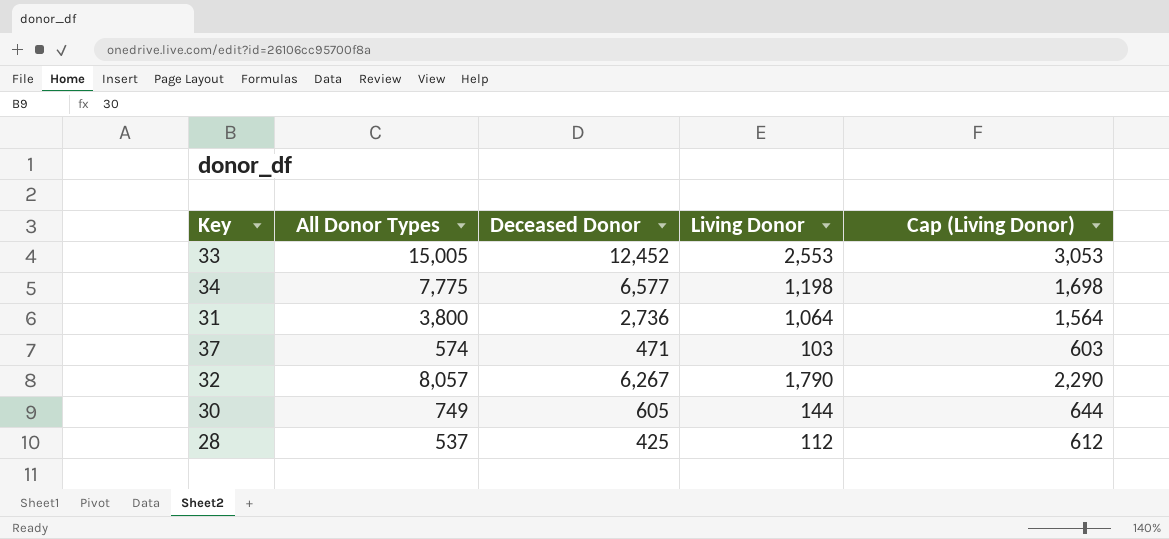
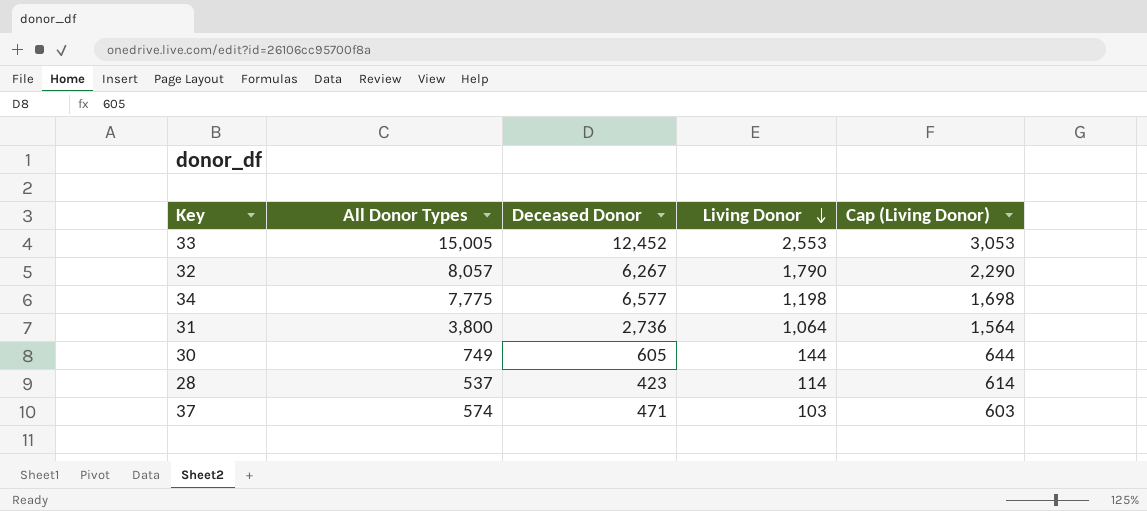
row order: none -> Living Donor descending
28 | Deceased Donor: 425 -> 423
28 | Living Donor: 112 -> 114
28 | Cap (Living Donor): 612 -> 614

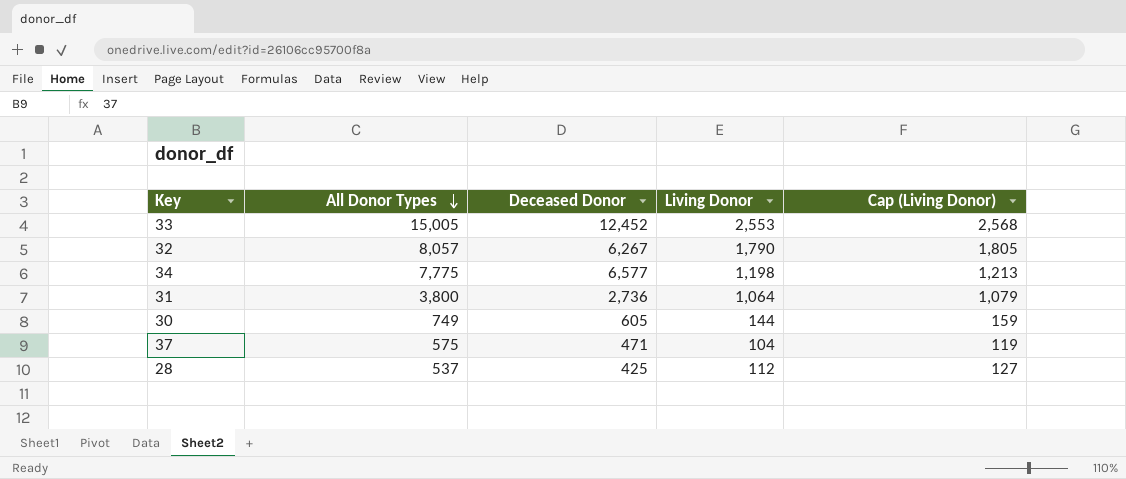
row order: Living Donor descending -> All Donor Types descending
column Cap (Living Donor) | formula: [Living Donor] + 500 -> [Living Donor] + 15
37 | All Donor Types: 574 -> 575
37 | Living Donor: 103 -> 104
28 | Deceased Donor: 423 -> 425
28 | Living Donor: 114 -> 112

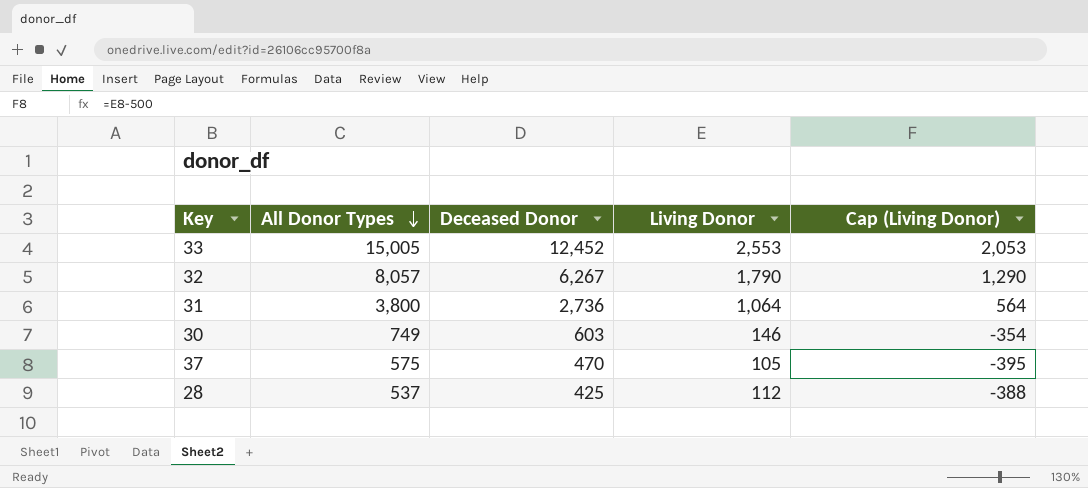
column Cap (Living Donor) | formula: [Living Donor] + 15 -> [Living Donor] - 500
row 34: 7,775 | 6,577 | 1,198 | 1,213 -> none
30 | Deceased Donor: 605 -> 603
30 | Living Donor: 144 -> 146
37 | Deceased Donor: 471 -> 470
37 | Living Donor: 104 -> 105

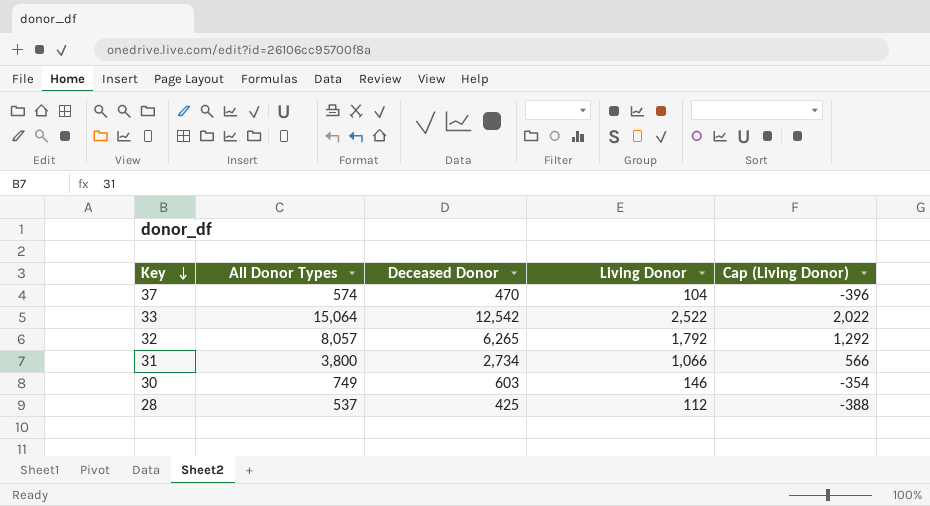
row order: All Donor Types descending -> Key descending
37 | All Donor Types: 575 -> 574
37 | Living Donor: 105 -> 104
37 | Cap (Living Donor): -395 -> -396
33 | All Donor Types: 15,005 -> 15,064
33 | Deceased Donor: 12,452 -> 12,542
33 | Living Donor: 2,553 -> 2,522
33 | Cap (Living Donor): 2,053 -> 2,022
32 | Deceased Donor: 6,267 -> 6,265
32 | Living Donor: 1,790 -> 1,792
32 | Cap (Living Donor): 1,290 -> 1,292
31 | Deceased Donor: 2,736 -> 2,734
31 | Living Donor: 1,064 -> 1,066
31 | Cap (Living Donor): 564 -> 566

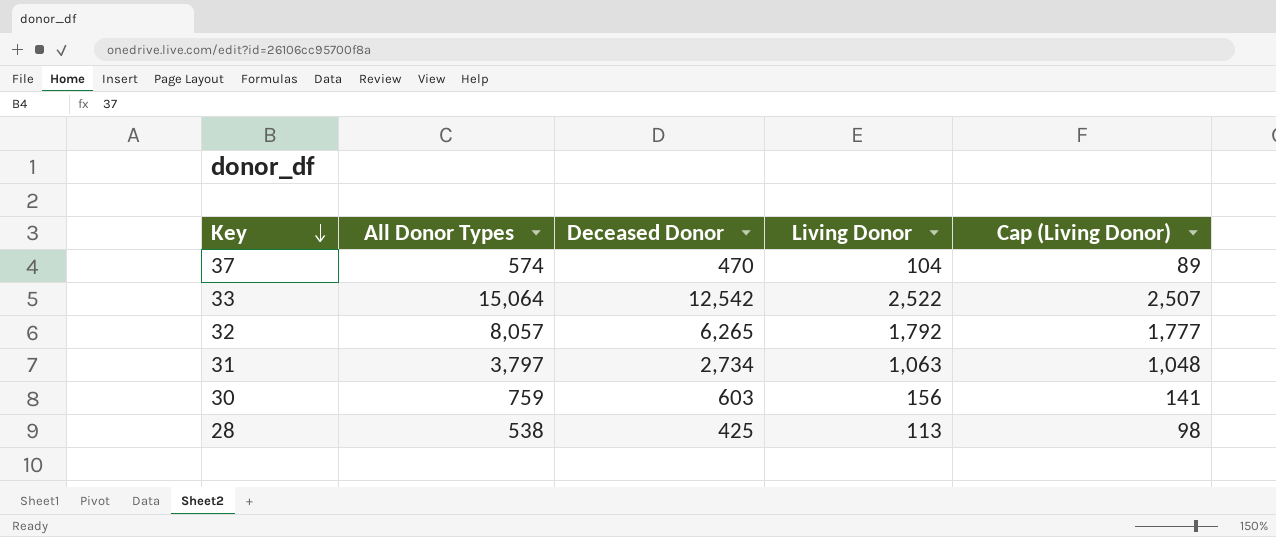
column Cap (Living Donor) | formula: [Living Donor] - 500 -> [Living Donor] - 15
31 | All Donor Types: 3,800 -> 3,797
31 | Living Donor: 1,066 -> 1,063
30 | All Donor Types: 749 -> 759
30 | Living Donor: 146 -> 156
28 | All Donor Types: 537 -> 538
28 | Living Donor: 112 -> 113

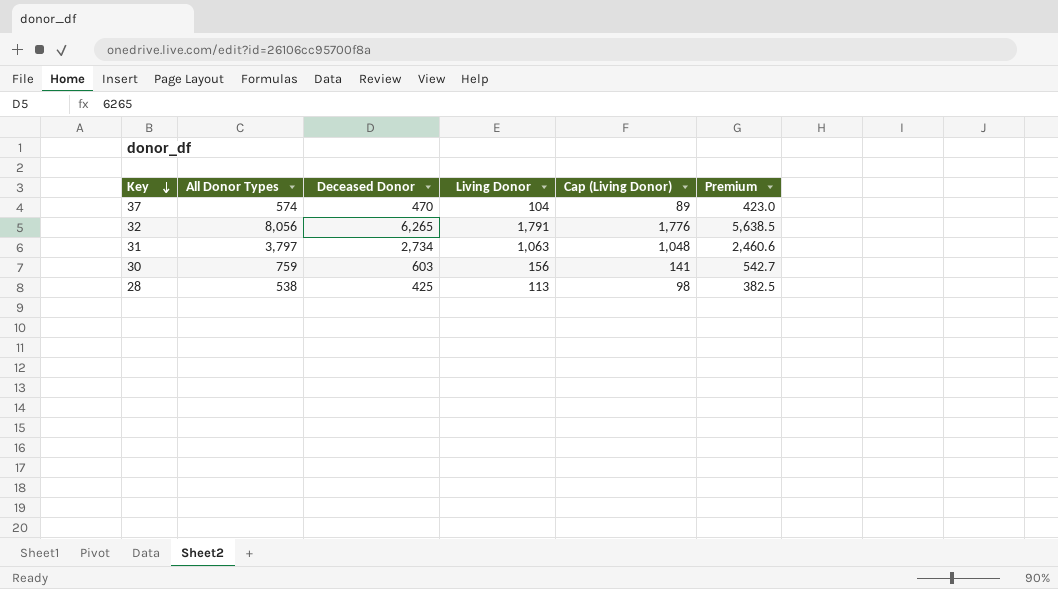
column Premium | formula: none -> [Deceased Donor] * 0.9
row 33: 15,064 | 12,542 | 2,522 | 2,507 -> none
32 | All Donor Types: 8,057 -> 8,056
32 | Living Donor: 1,792 -> 1,791
32 | Cap (Living Donor): 1,777 -> 1,776

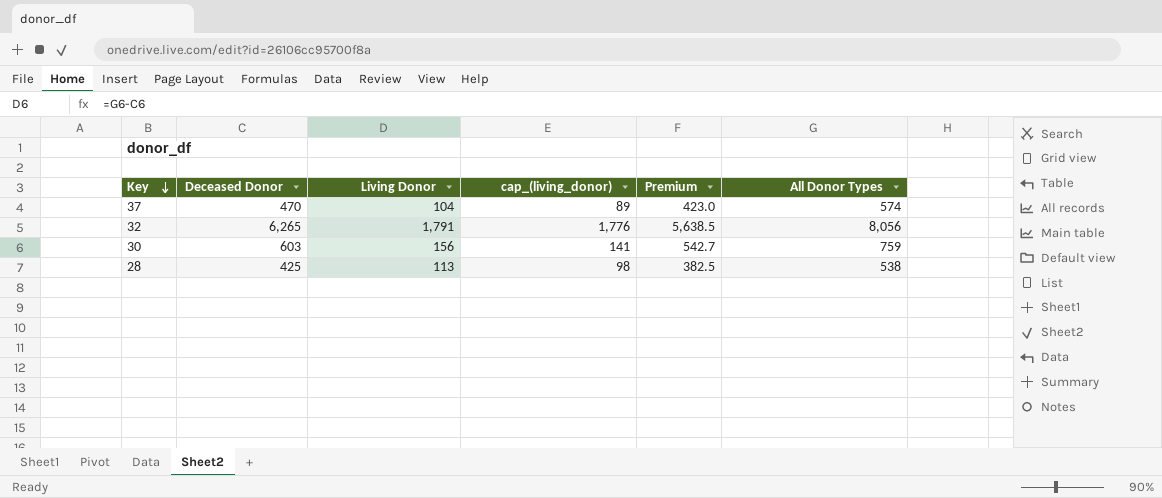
column name: Cap (Living Donor) -> cap_(living_donor)
column All Donor Types | position: 2 -> 6
row 31: 3,797 | 2,734 | 1,063 | 1,048 | 2,460.6 -> none

